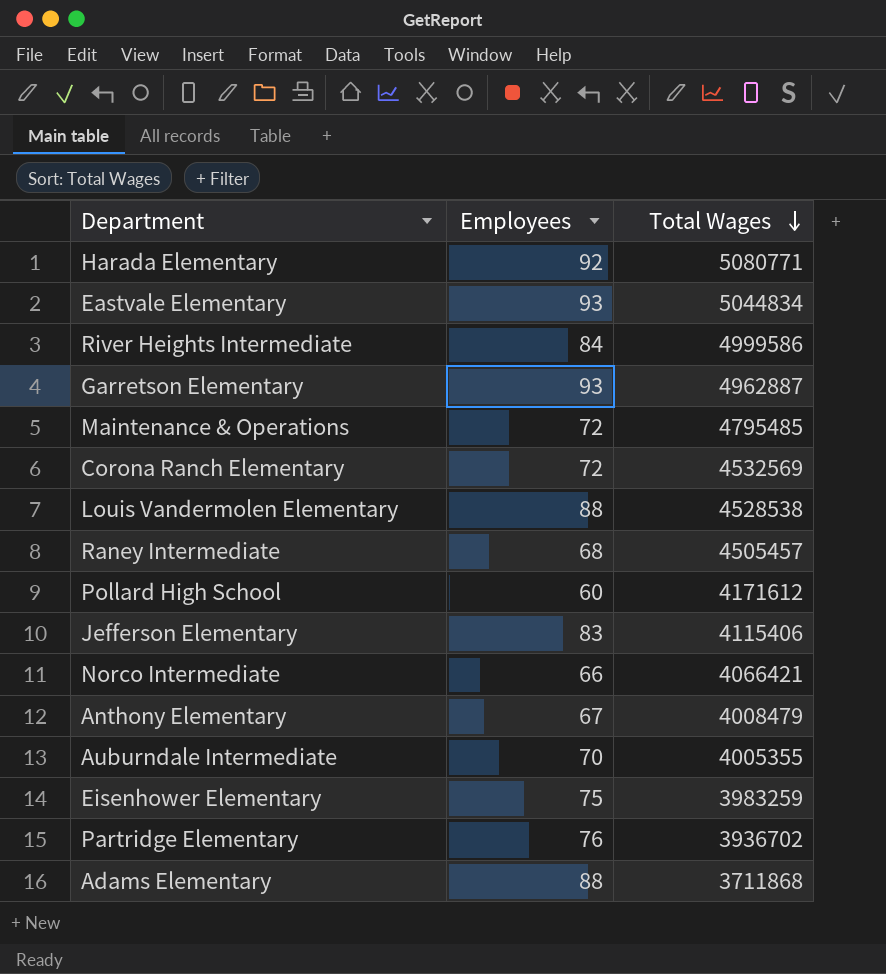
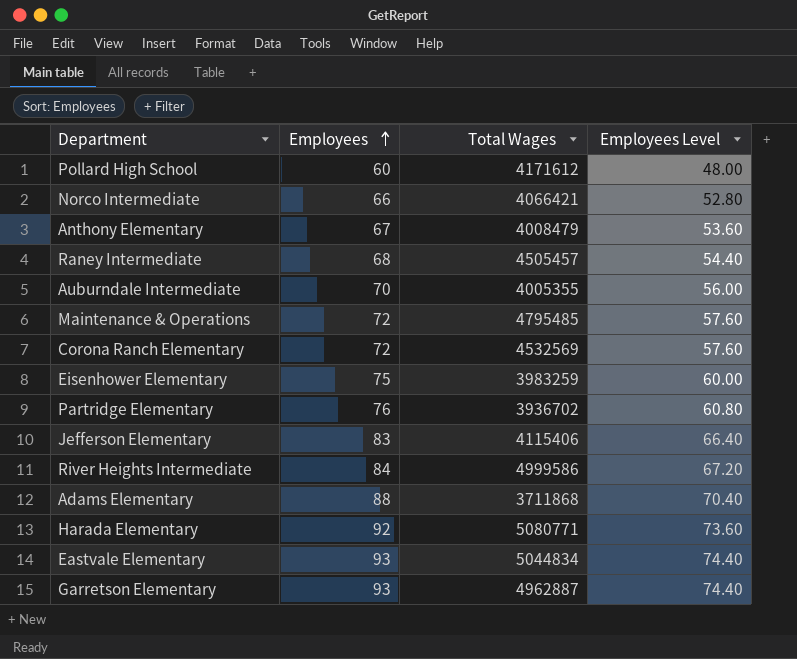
row order: Total Wages descending -> Employees ascending
column Employees Level | formula: none -> [Employees] * 0.8
row Louis Vandermolen Elementary: 88 | 4528538 -> none

